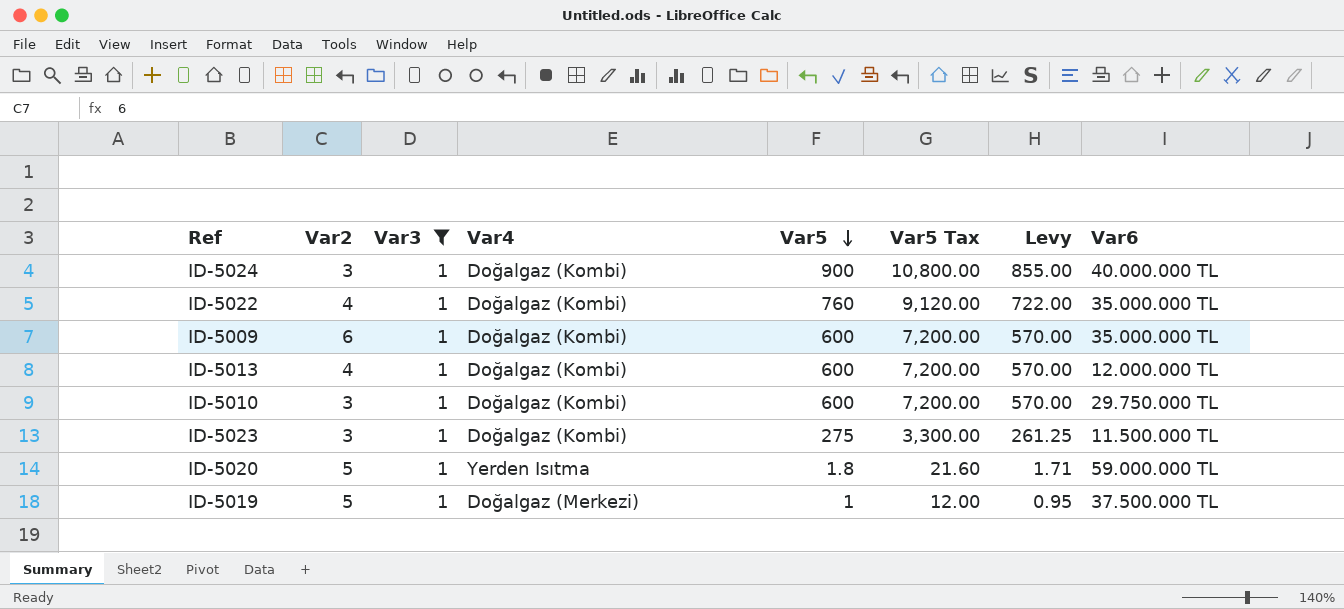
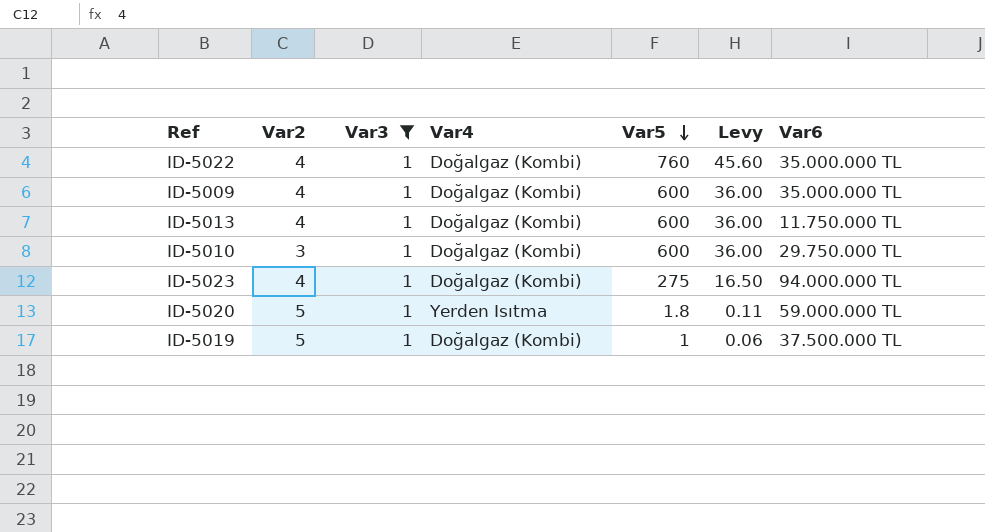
column Var5 Tax | formula: [Var5] * 12 -> none
column Levy | formula: [Var5] * 0.95 -> [Var5] * 0.06
row ID-5024: 3 | 1 | Doğalgaz (Kombi) | 900 | 10,800.00 | 855.00 | 40.000.000 TL -> none
ID-5009 | Var2: 6 -> 4
ID-5013 | Var6: 12.000.000 TL -> 11.750.000 TL
ID-5023 | Var2: 3 -> 4
ID-5023 | Var6: 11.500.000 TL -> 94.000.000 TL
ID-5019 | Var4: Doğalgaz (Merkezi) -> Doğalgaz (Kombi)

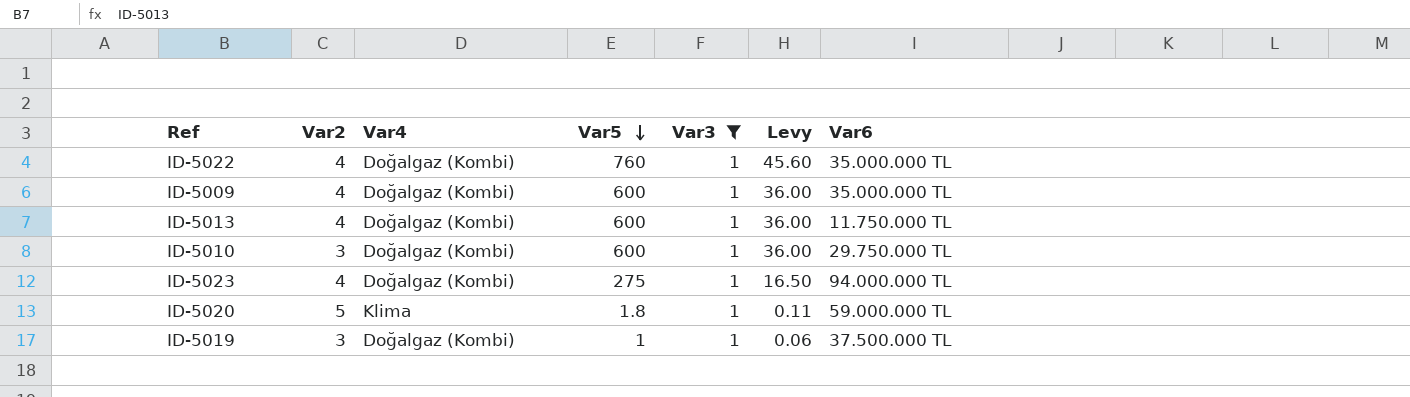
column Var3 | position: 3 -> 5
ID-5020 | Var4: Yerden Isıtma -> Klima
ID-5019 | Var2: 5 -> 3

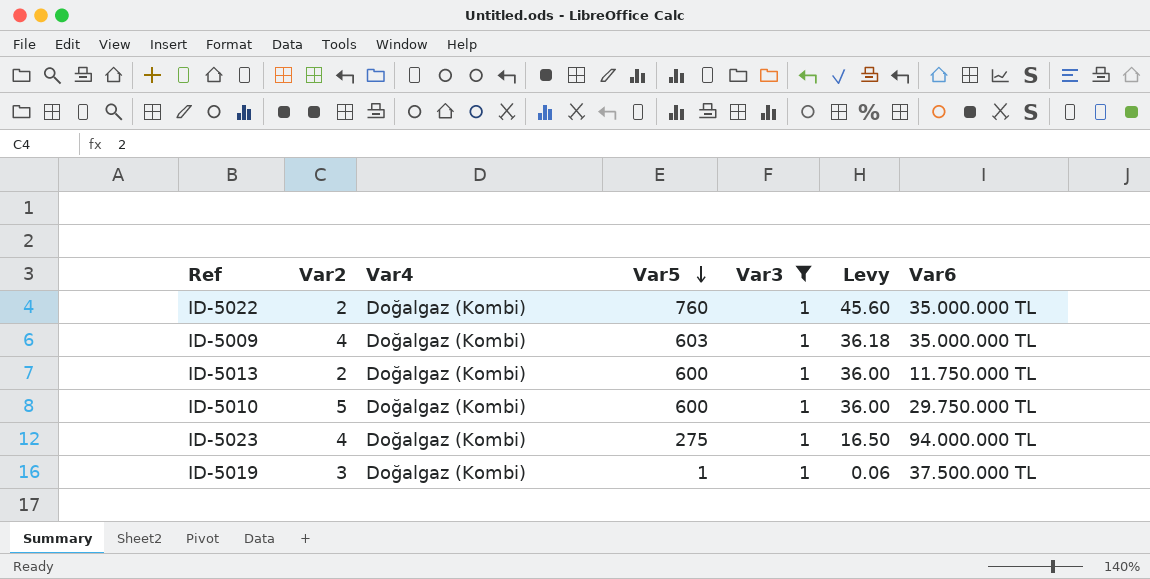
row ID-5020: 5 | Klima | 1.8 | 1 | 0.11 | 59.000.000 TL -> none
ID-5022 | Var2: 4 -> 2
ID-5009 | Var5: 600 -> 603
ID-5009 | Levy: 36.00 -> 36.18
ID-5013 | Var2: 4 -> 2
ID-5010 | Var2: 3 -> 5

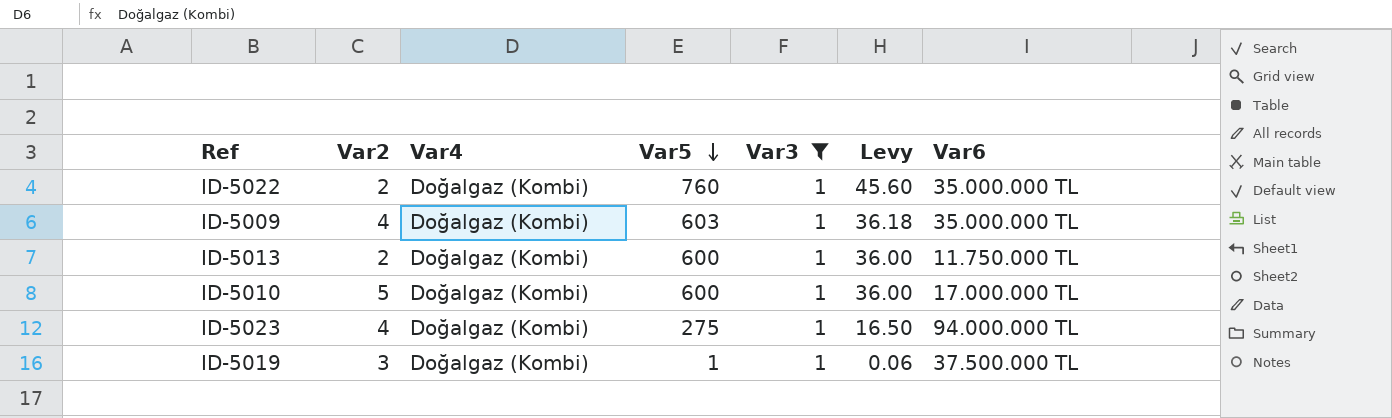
ID-5010 | Var6: 29.750.000 TL -> 17.000.000 TL

